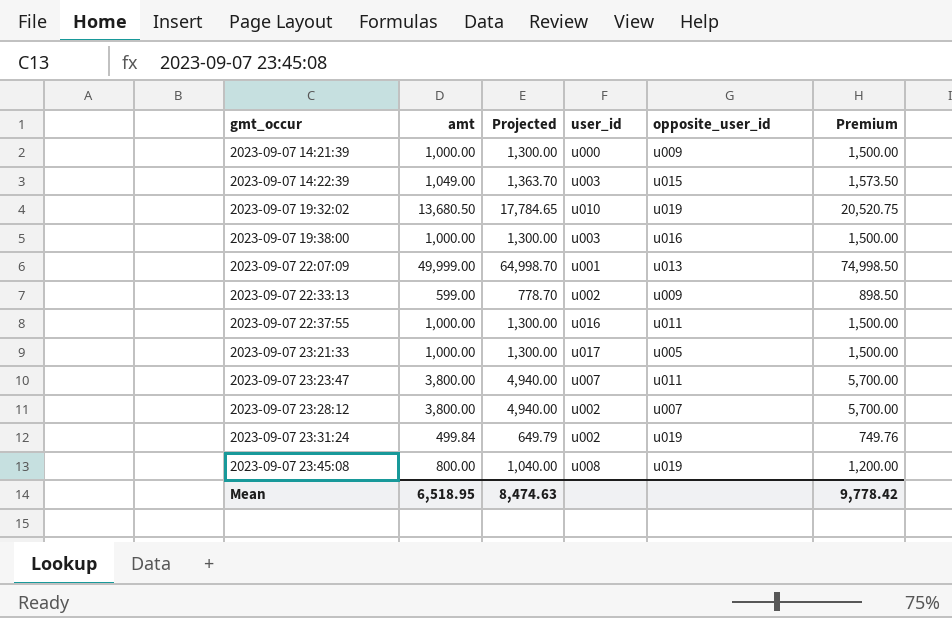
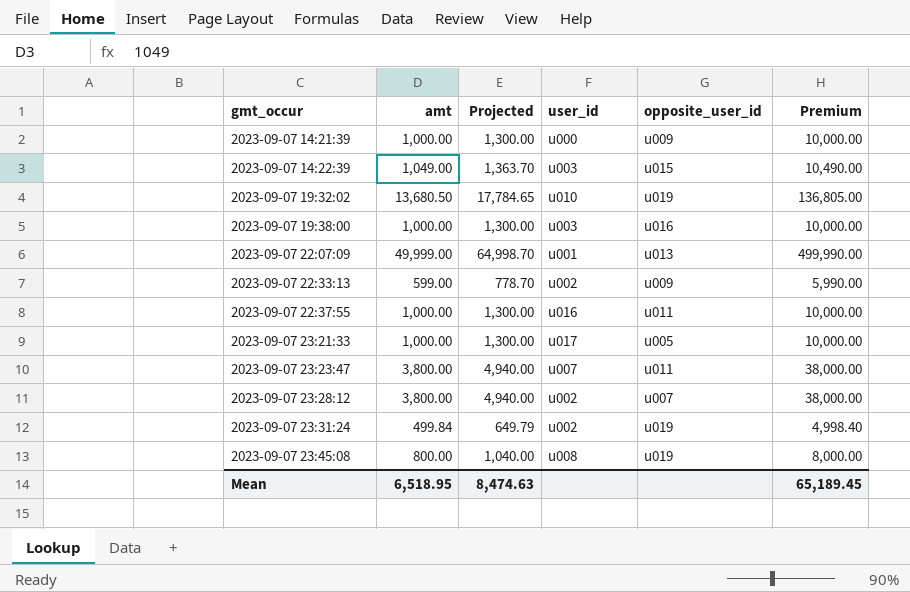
column Premium | formula: [amt] * 1.5 -> [amt] * 10
Mean | Premium: 9,778.42 -> 65,189.45

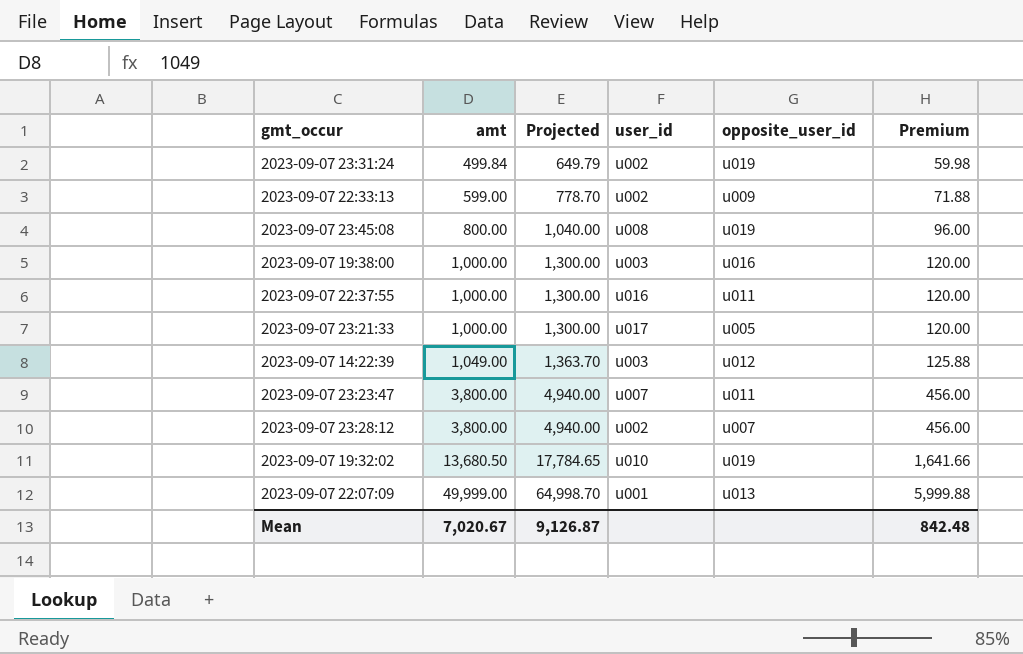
row order: gmt_occur ascending -> amt ascending
column Premium | formula: [amt] * 10 -> [amt] * 0.12
row 2023-09-07 14:21:39: 1,000.00 | 1,300.00 | u000 | u009 | 10,000.00 -> none
2023-09-07 14:22:39 | opposite_user_id: u015 -> u012
Mean | amt: 6,518.95 -> 7,020.67
Mean | Projected: 8,474.63 -> 9,126.87
Mean | Premium: 65,189.45 -> 842.48

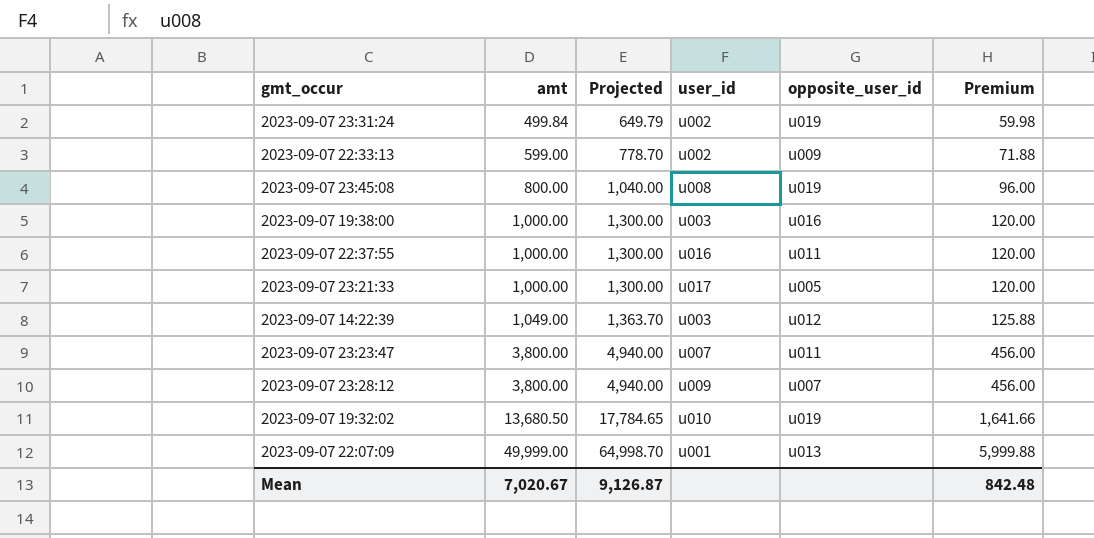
2023-09-07 23:28:12 | user_id: u002 -> u009

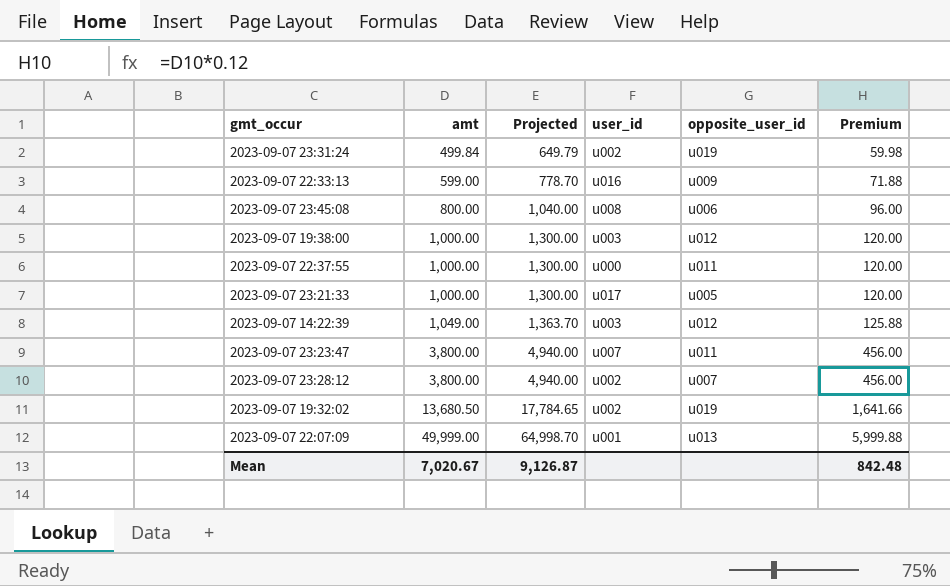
2023-09-07 22:33:13 | user_id: u002 -> u016
2023-09-07 23:45:08 | opposite_user_id: u019 -> u006
2023-09-07 19:38:00 | opposite_user_id: u016 -> u012
2023-09-07 22:37:55 | user_id: u016 -> u000
2023-09-07 23:28:12 | user_id: u009 -> u002
2023-09-07 19:32:02 | user_id: u010 -> u002

